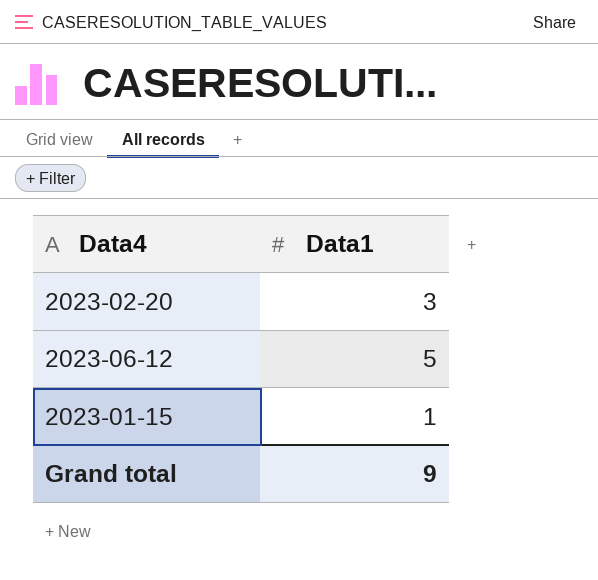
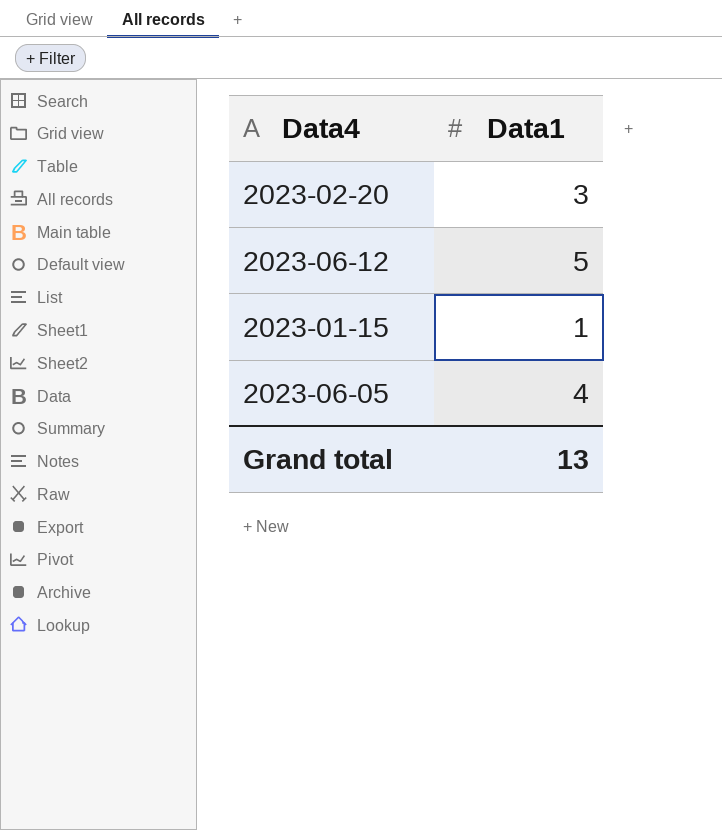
row 2023-06-05: none -> 4
Grand total | Data1: 9 -> 13

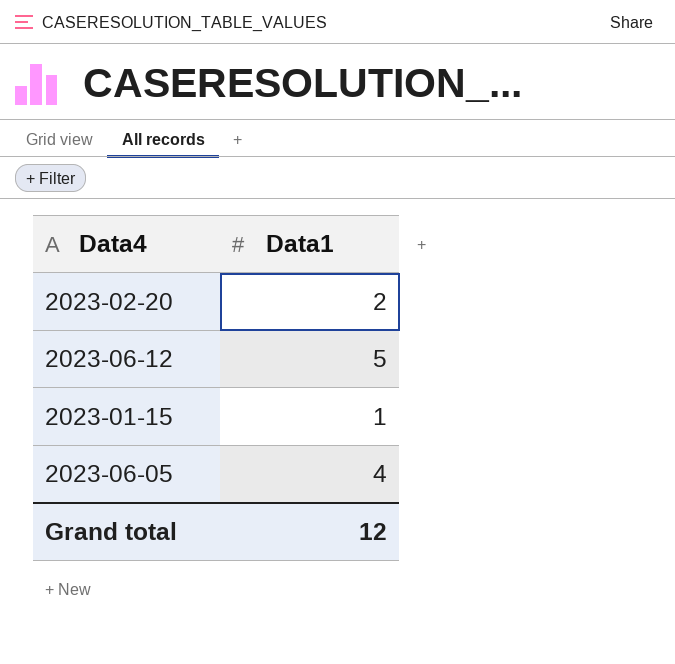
2023-02-20 | Data1: 3 -> 2
Grand total | Data1: 13 -> 12

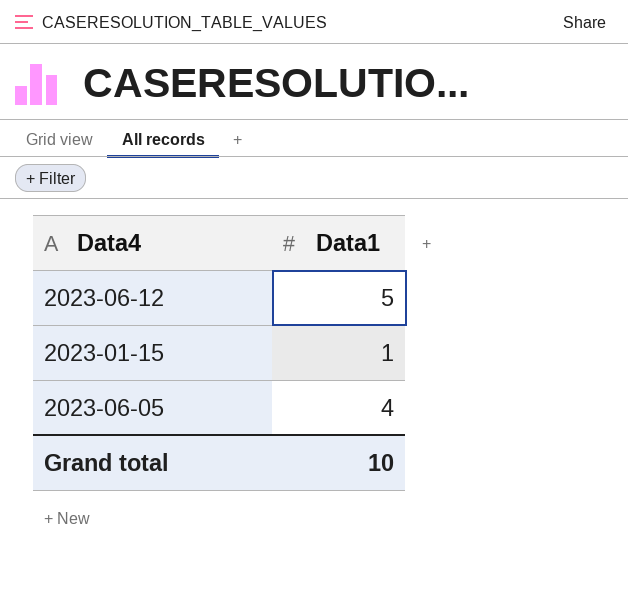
row 2023-02-20: 2 -> none
Grand total | Data1: 12 -> 10

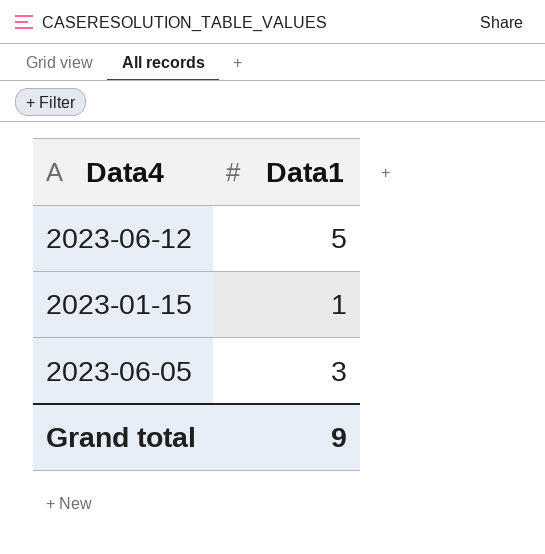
2023-06-05 | Data1: 4 -> 3
Grand total | Data1: 10 -> 9

